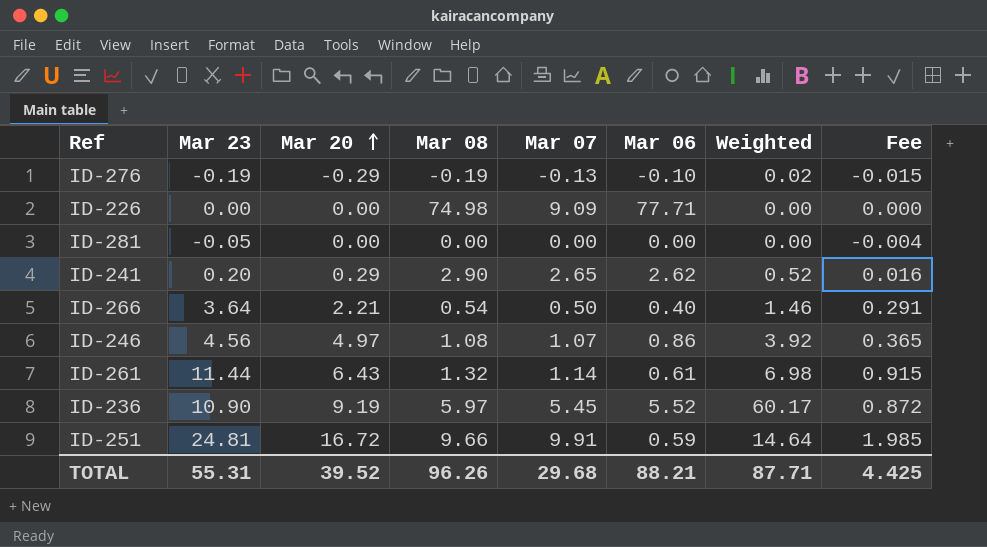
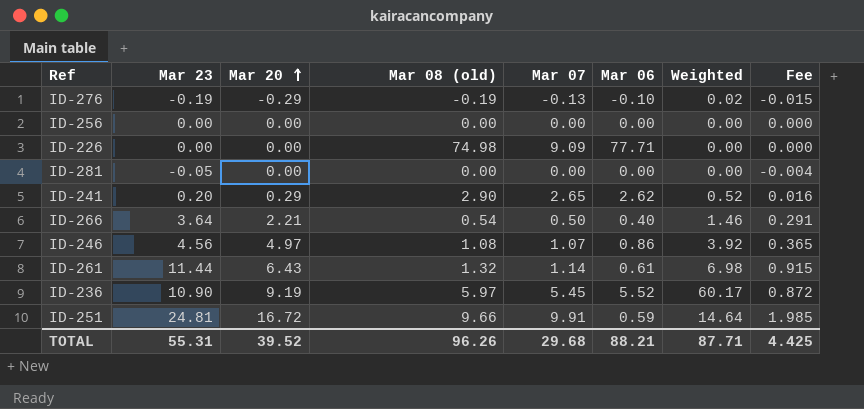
column name: Mar 08 -> Mar 08 (old)
row ID-256: none -> 0.00 | 0.00 | 0.00 | 0.00 | 0.00 | 0.00 | 0.000

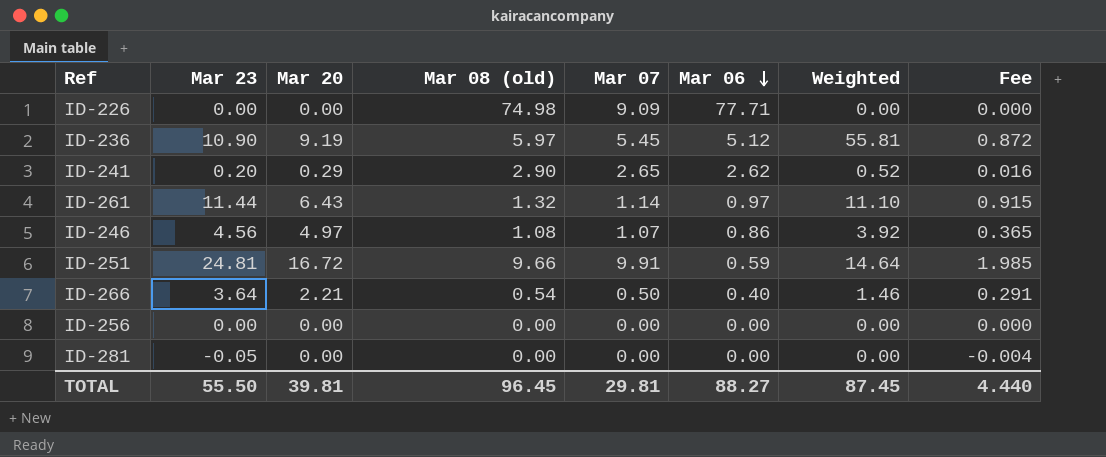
row order: Mar 20 ascending -> Mar 06 descending
row ID-276: -0.19 | -0.29 | -0.19 | -0.13 | -0.10 | 0.02 | -0.015 -> none
ID-236 | Mar 06: 5.52 -> 5.12
ID-236 | Weighted: 60.17 -> 55.81
ID-261 | Mar 06: 0.61 -> 0.97
ID-261 | Weighted: 6.98 -> 11.10
TOTAL | Mar 23: 55.31 -> 55.50
TOTAL | Mar 20: 39.52 -> 39.81
TOTAL | Mar 08 (old): 96.26 -> 96.45
TOTAL | Mar 07: 29.68 -> 29.81
TOTAL | Mar 06: 88.21 -> 88.27
TOTAL | Weighted: 87.71 -> 87.45
TOTAL | Fee: 4.425 -> 4.440

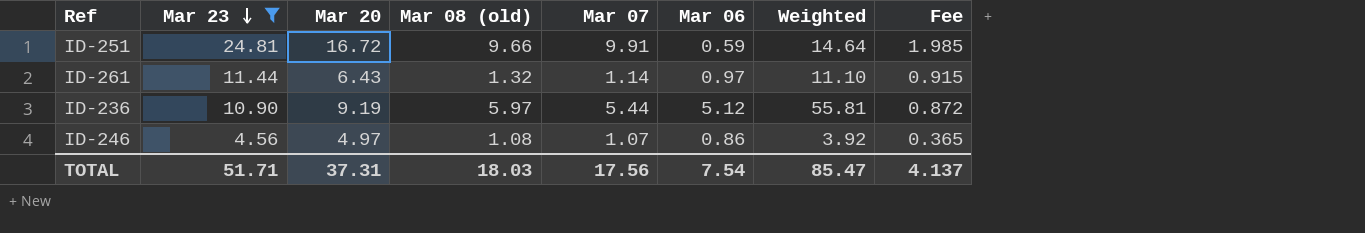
filter: none -> Mar 23 >= 4.56
row order: Mar 06 descending -> Mar 23 descending
ID-236 | Mar 07: 5.45 -> 5.44
TOTAL | Mar 23: 55.50 -> 51.71
TOTAL | Mar 20: 39.81 -> 37.31
TOTAL | Mar 08 (old): 96.45 -> 18.03
TOTAL | Mar 07: 29.81 -> 17.56
TOTAL | Mar 06: 88.27 -> 7.54
TOTAL | Weighted: 87.45 -> 85.47
TOTAL | Fee: 4.440 -> 4.137

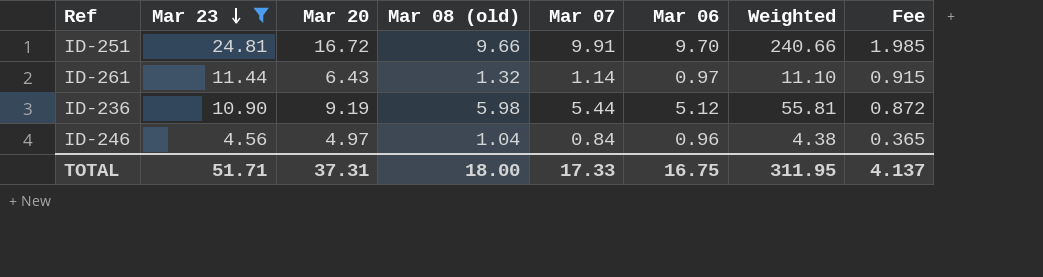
ID-251 | Mar 06: 0.59 -> 9.70
ID-251 | Weighted: 14.64 -> 240.66
ID-236 | Mar 08 (old): 5.97 -> 5.98
ID-246 | Mar 08 (old): 1.08 -> 1.04
ID-246 | Mar 07: 1.07 -> 0.84
ID-246 | Mar 06: 0.86 -> 0.96
ID-246 | Weighted: 3.92 -> 4.38
TOTAL | Mar 08 (old): 18.03 -> 18.00
TOTAL | Mar 07: 17.56 -> 17.33
TOTAL | Mar 06: 7.54 -> 16.75
TOTAL | Weighted: 85.47 -> 311.95

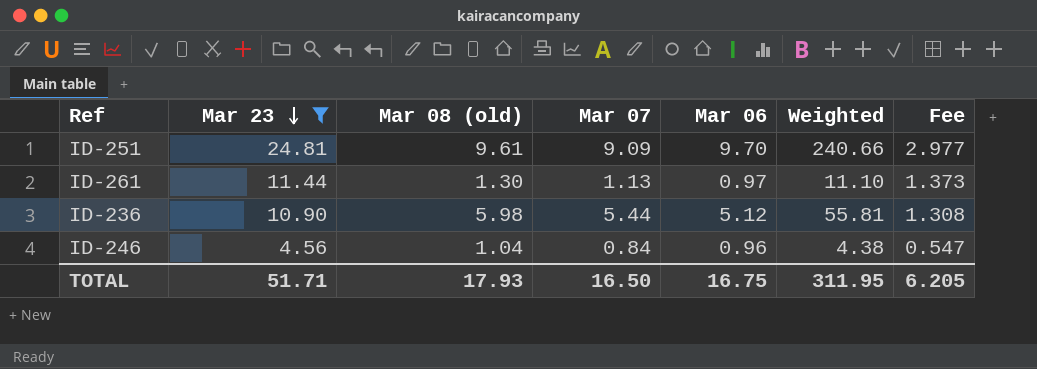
column Mar 20 | position: 3 -> none
column Fee | formula: [Mar 23] * 0.08 -> [Mar 23] * 0.12
ID-251 | Mar 08 (old): 9.66 -> 9.61
ID-251 | Mar 07: 9.91 -> 9.09
ID-261 | Mar 08 (old): 1.32 -> 1.30
ID-261 | Mar 07: 1.14 -> 1.13
TOTAL | Mar 08 (old): 18.00 -> 17.93
TOTAL | Mar 07: 17.33 -> 16.50
TOTAL | Fee: 4.137 -> 6.205

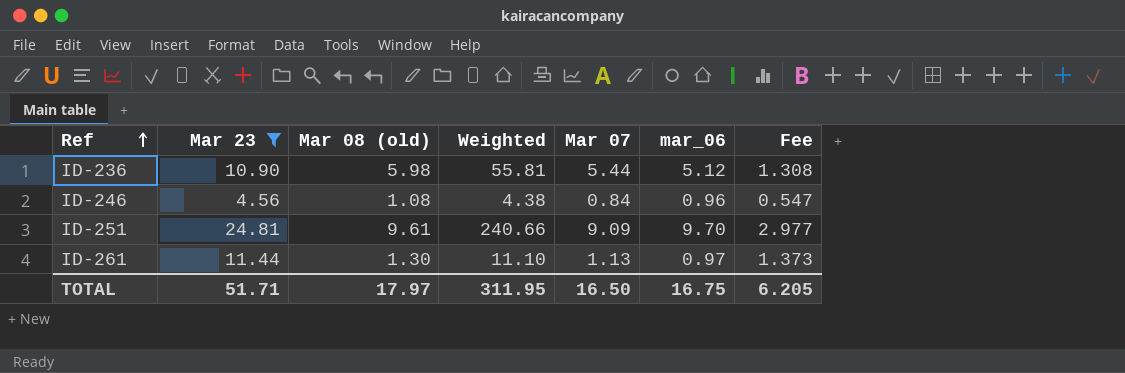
row order: Mar 23 descending -> Ref ascending
column Weighted | position: 6 -> 4
column name: Mar 06 -> mar_06
ID-246 | Mar 08 (old): 1.04 -> 1.08
TOTAL | Mar 08 (old): 17.93 -> 17.97

